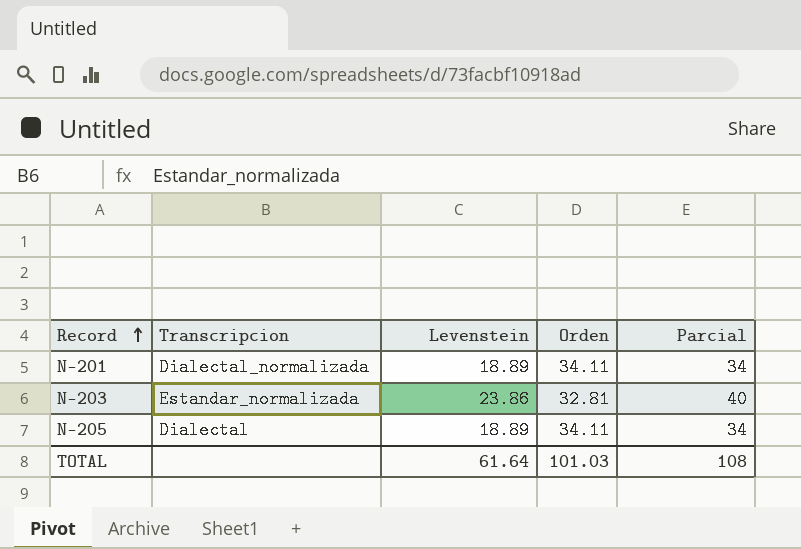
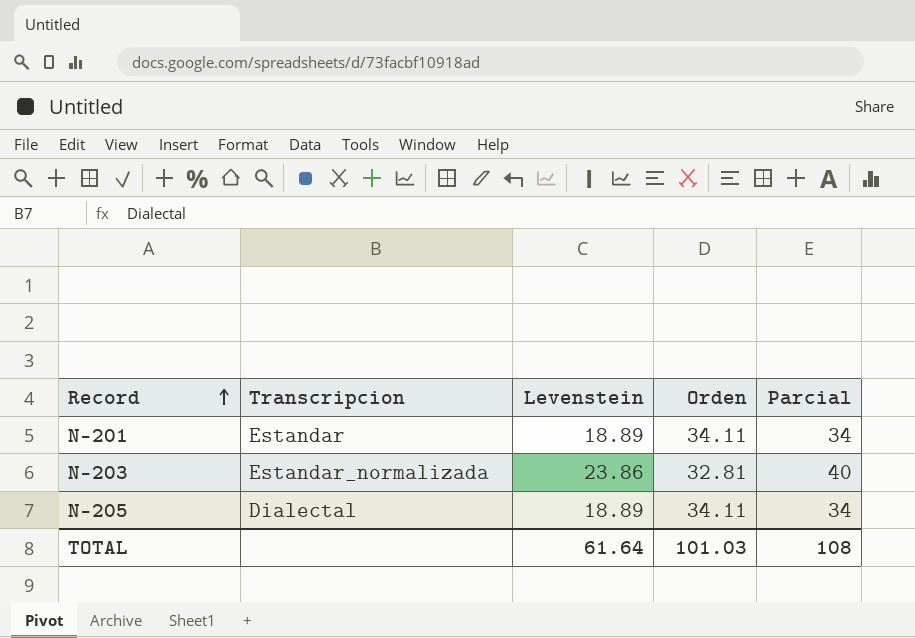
N-201 | Transcripcion: Dialectal_normalizada -> Estandar

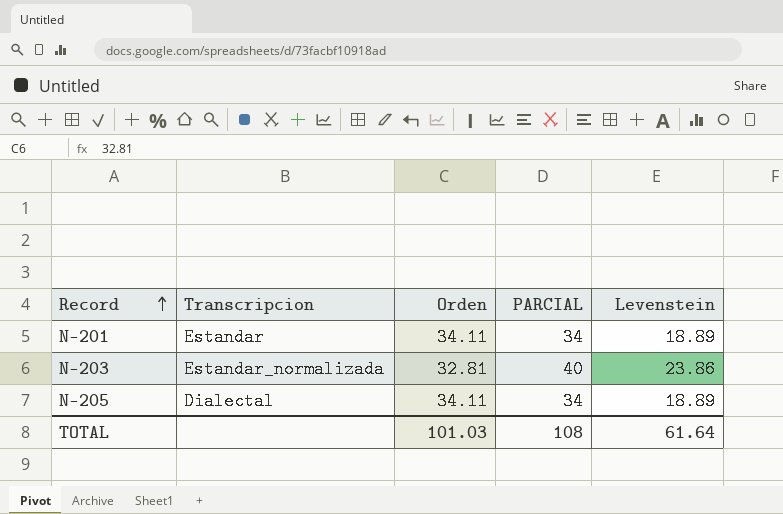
column name: Parcial -> PARCIAL
column Levenstein | position: 3 -> 5

